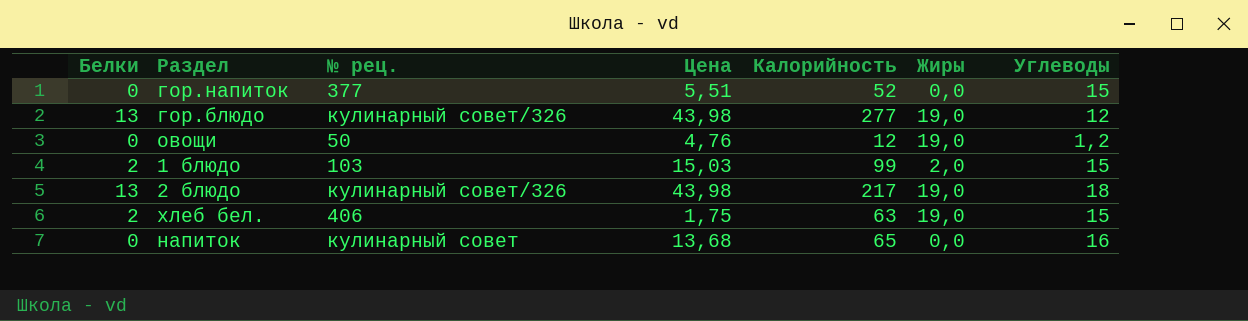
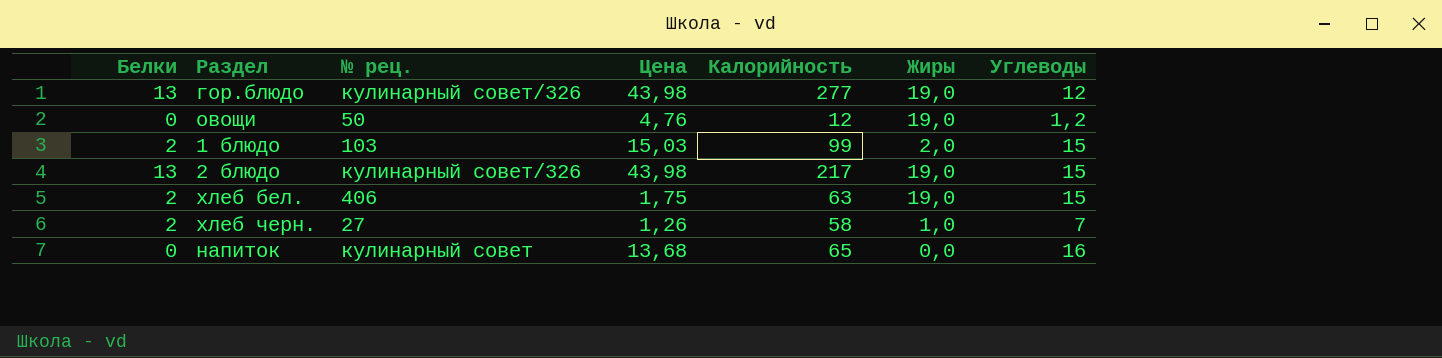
row гор.напиток: 0 | 377 | 5,51 | 52 | 0,0 | 15 -> none
2 блюдо | Углеводы: 18 -> 15
row хлеб черн.: none -> 2 | 27 | 1,26 | 58 | 1,0 | 7

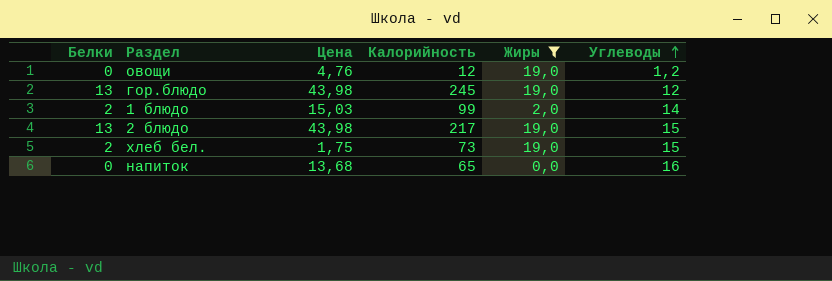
filter: none -> Жиры != 1,0
row order: none -> Углеводы ascending
column № рец. | position: 3 -> none
гор.блюдо | Калорийность: 277 -> 245
1 блюдо | Углеводы: 15 -> 14
хлеб бел. | Калорийность: 63 -> 73

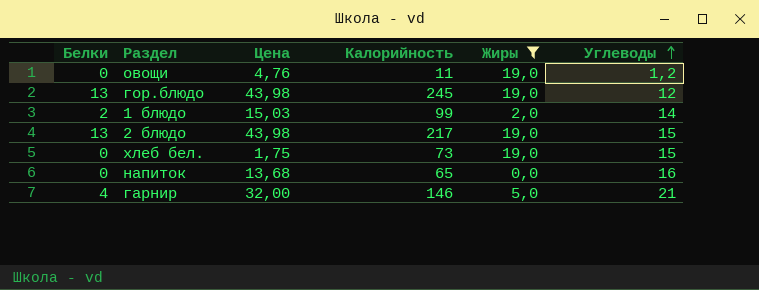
овощи | Калорийность: 12 -> 11
хлеб бел. | Белки: 2 -> 0
row гарнир: none -> 4 | 32,00 | 146 | 5,0 | 21

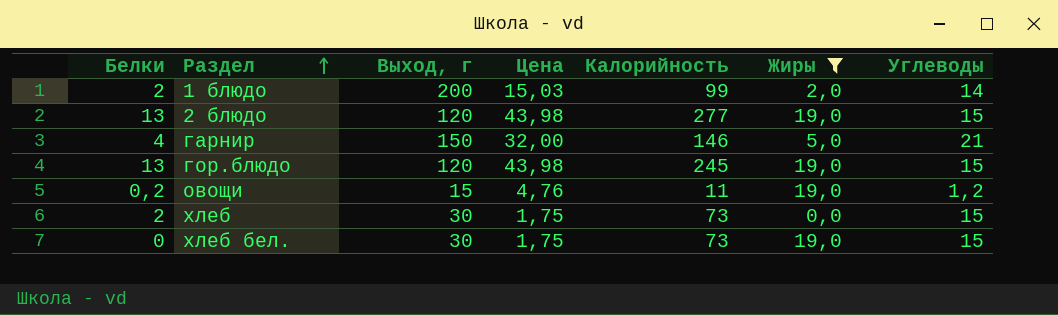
row order: Углеводы ascending -> Раздел ascending
column Выход, г | position: none -> 3
row напиток: 0 | 13,68 | 65 | 0,0 | 16 -> none
2 блюдо | Калорийность: 217 -> 277
гор.блюдо | Углеводы: 12 -> 15
овощи | Белки: 0 -> 0,2
row хлеб: none -> 2 | 30 | 1,75 | 73 | 0,0 | 15

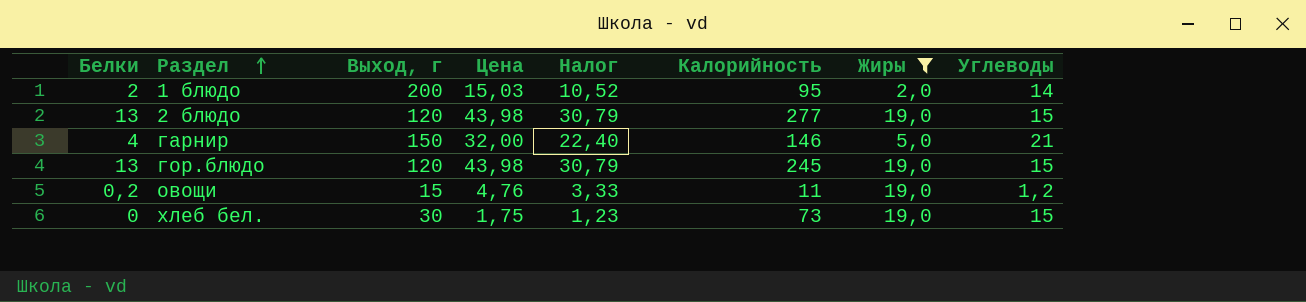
column Налог | formula: none -> [Цена] * 0,7
row хлеб: 2 | 30 | 1,75 | 73 | 0,0 | 15 -> none
1 блюдо | Калорийность: 99 -> 95

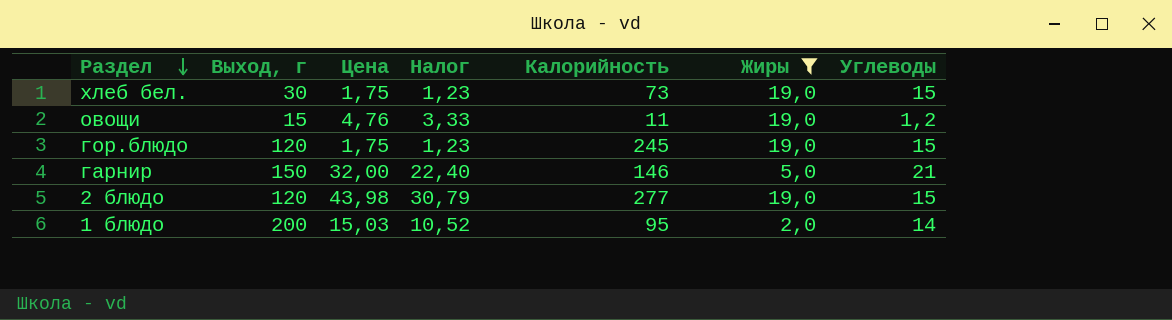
row order: Раздел ascending -> Раздел descending
column Белки | position: 1 -> none
гор.блюдо | Цена: 43,98 -> 1,75
гор.блюдо | Налог: 30,79 -> 1,23

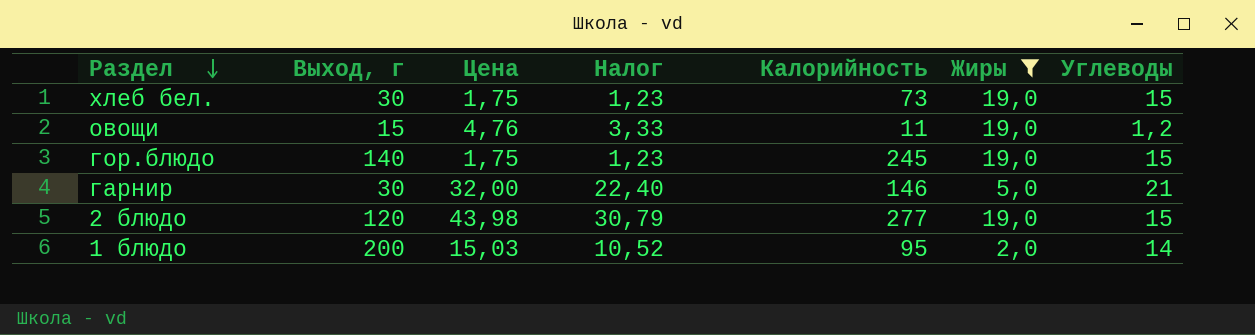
гор.блюдо | Выход, г: 120 -> 140
гарнир | Выход, г: 150 -> 30

